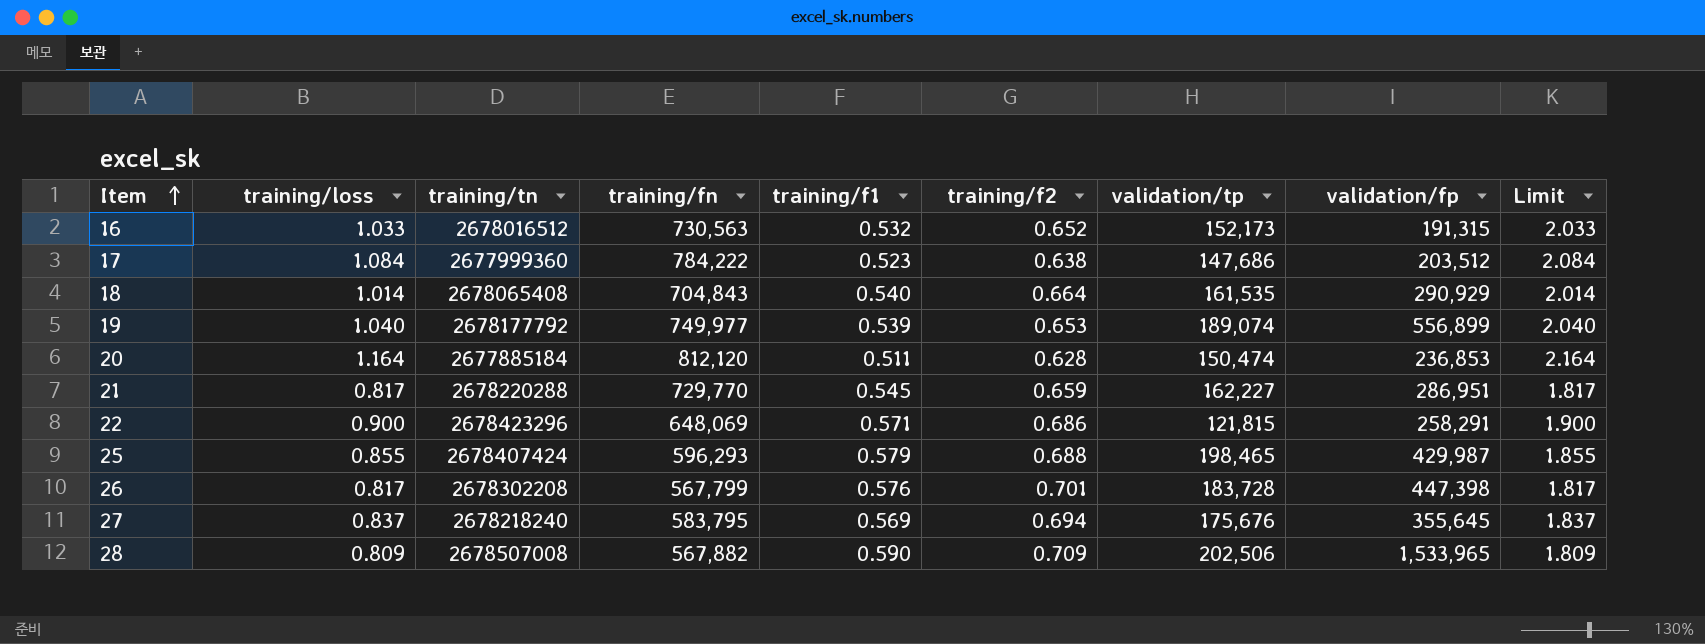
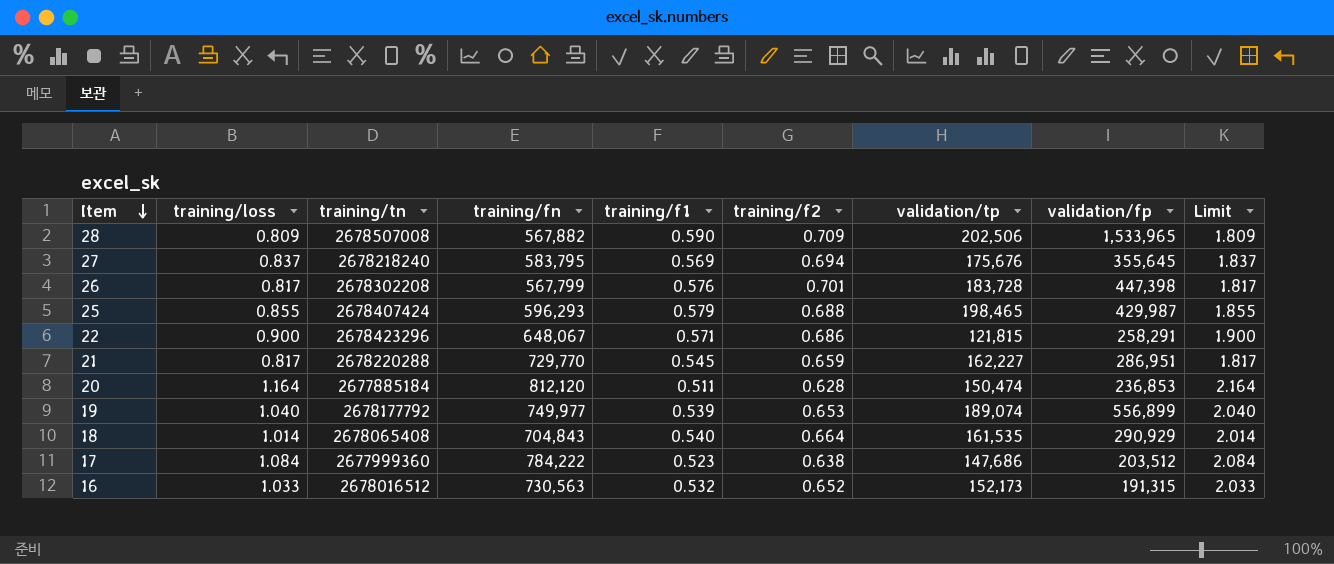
row order: Item ascending -> Item descending
22 | training/fn: 648,069 -> 648,067

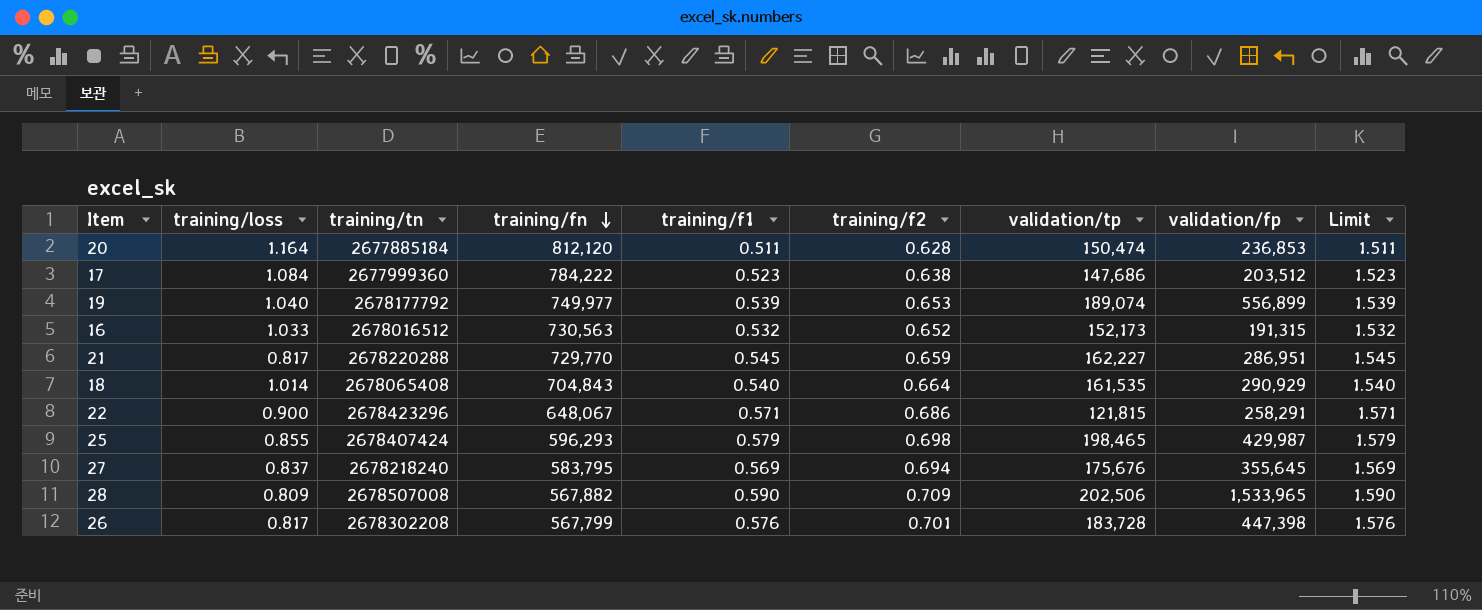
row order: Item descending -> training/fn descending
column Limit | formula: [training/loss] + 1 -> [training/f1] + 1
25 | training/f2: 0.688 -> 0.698

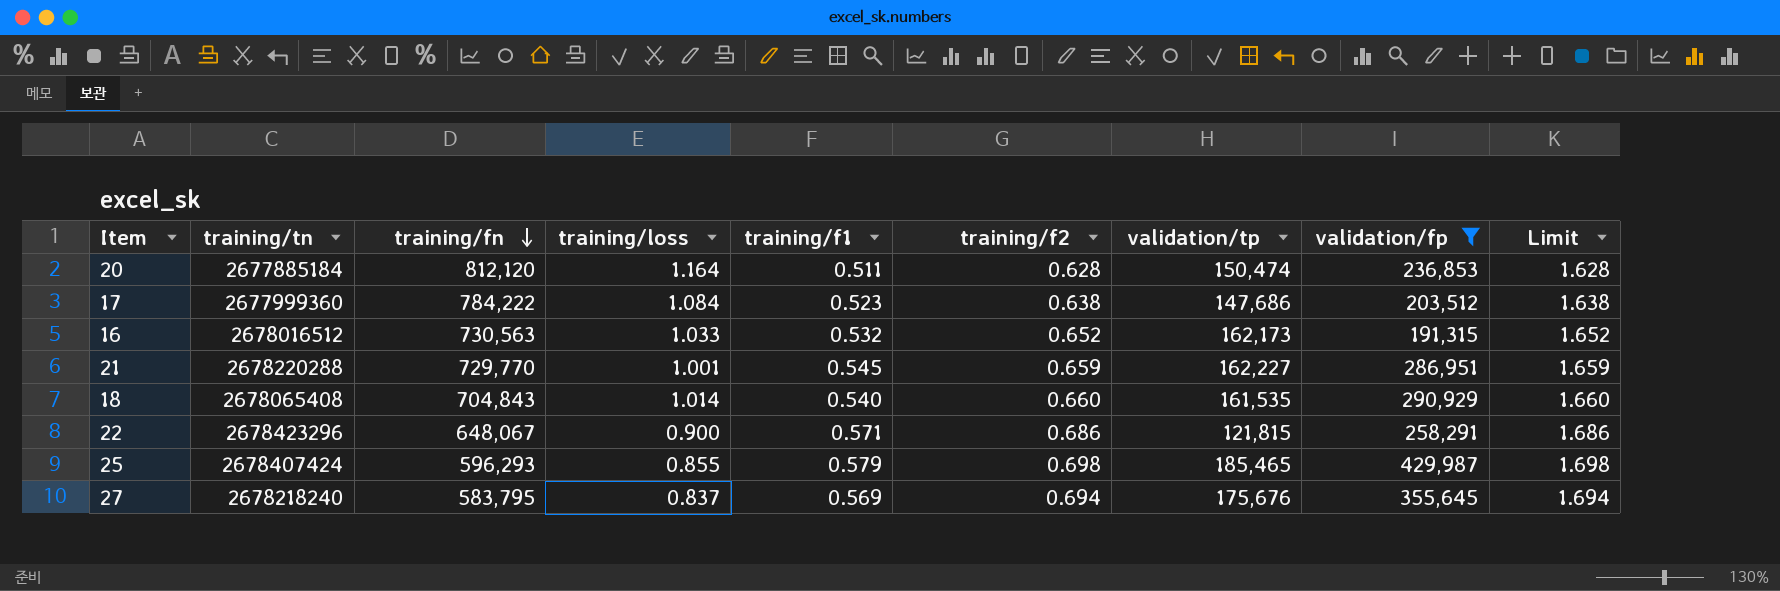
filter: none -> validation/fp <= 429,987
column training/loss | position: 2 -> 4
column Limit | formula: [training/f1] + 1 -> [training/f2] + 1
16 | validation/tp: 152,173 -> 162,173
21 | training/loss: 0.817 -> 1.001
18 | training/f2: 0.664 -> 0.660
25 | validation/tp: 198,465 -> 185,465

